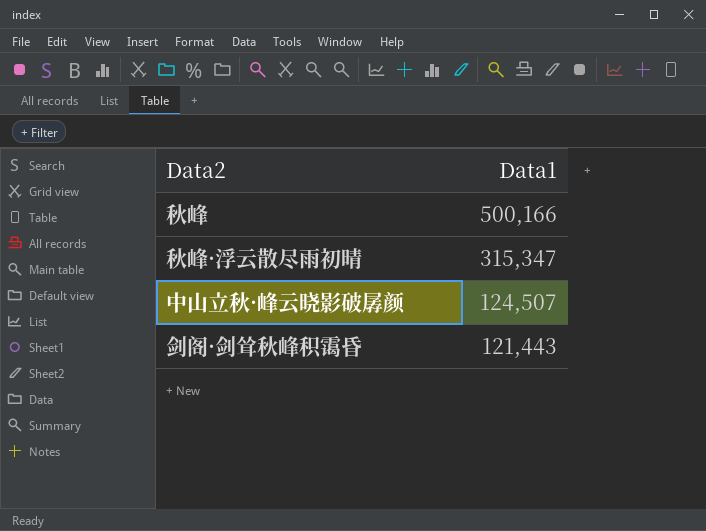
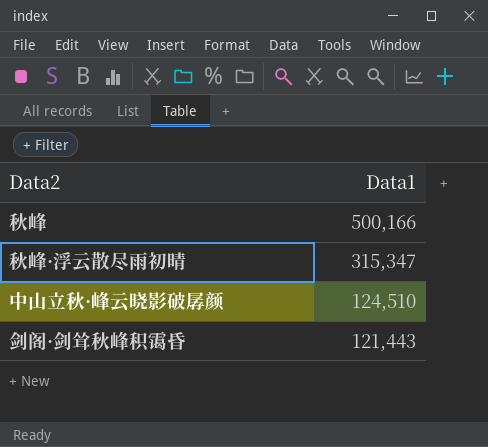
中山立秋·峰云晓影破孱颜 | Data1: 124,507 -> 124,510

